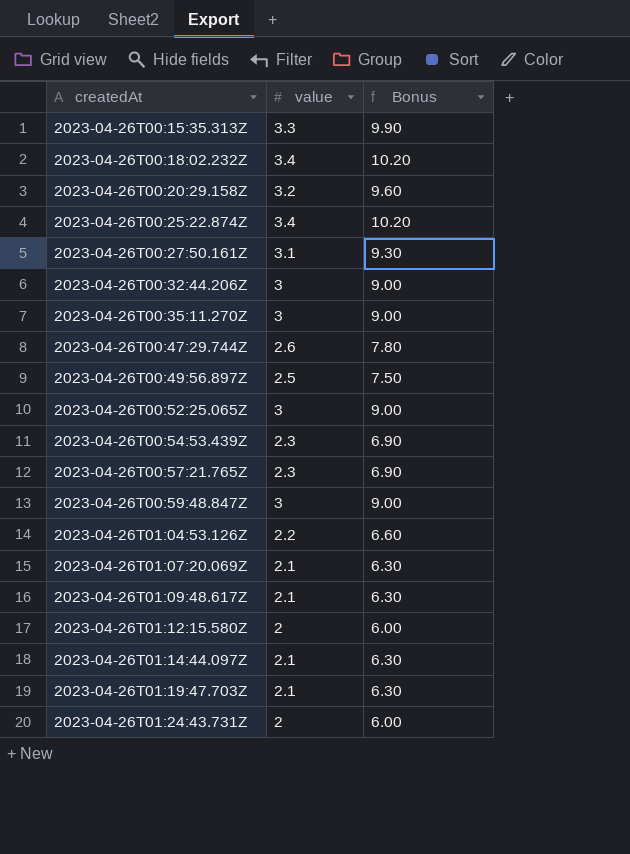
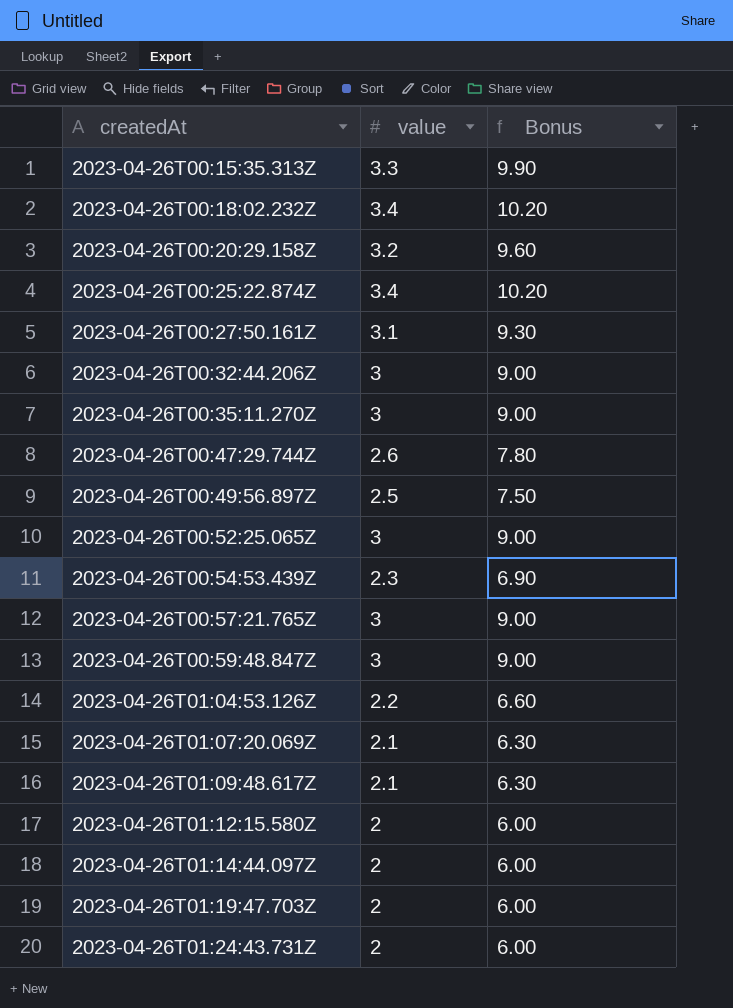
2023-04-26T00:57:21.765Z | value: 2.3 -> 3
2023-04-26T00:57:21.765Z | Bonus: 6.90 -> 9.00
2023-04-26T01:14:44.097Z | value: 2.1 -> 2
2023-04-26T01:14:44.097Z | Bonus: 6.30 -> 6.00
2023-04-26T01:19:47.703Z | value: 2.1 -> 2
2023-04-26T01:19:47.703Z | Bonus: 6.30 -> 6.00

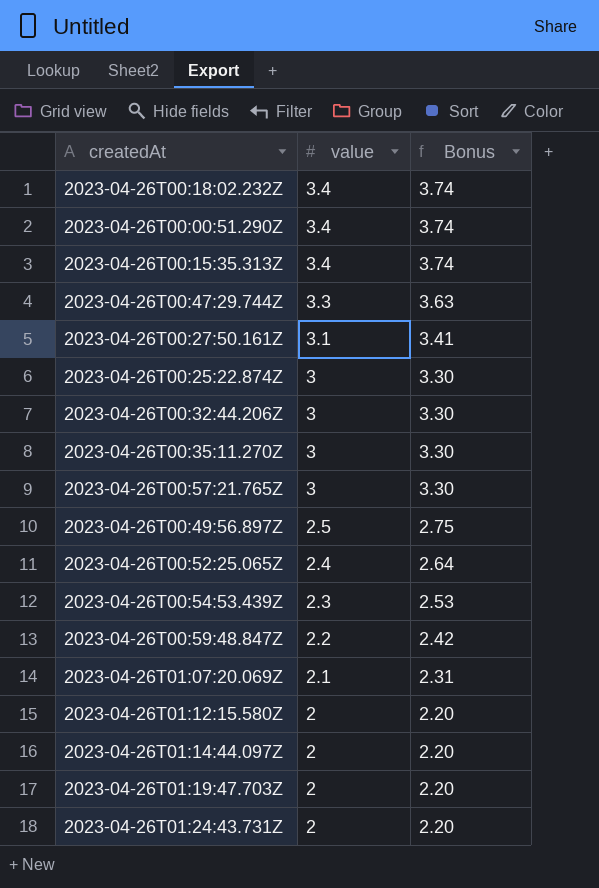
row order: createdAt ascending -> value descending
column Bonus | formula: [value] * 3 -> [value] * 1.1
row 2023-04-26T00:20:29.158Z: 3.2 | 9.60 -> none
row 2023-04-26T01:04:53.126Z: 2.2 | 6.60 -> none
row 2023-04-26T01:09:48.617Z: 2.1 | 6.30 -> none
row 2023-04-26T00:00:51.290Z: none -> 3.4 | 3.74
2023-04-26T00:15:35.313Z | value: 3.3 -> 3.4
2023-04-26T00:47:29.744Z | value: 2.6 -> 3.3
2023-04-26T00:25:22.874Z | value: 3.4 -> 3
2023-04-26T00:52:25.065Z | value: 3 -> 2.4
2023-04-26T00:59:48.847Z | value: 3 -> 2.2

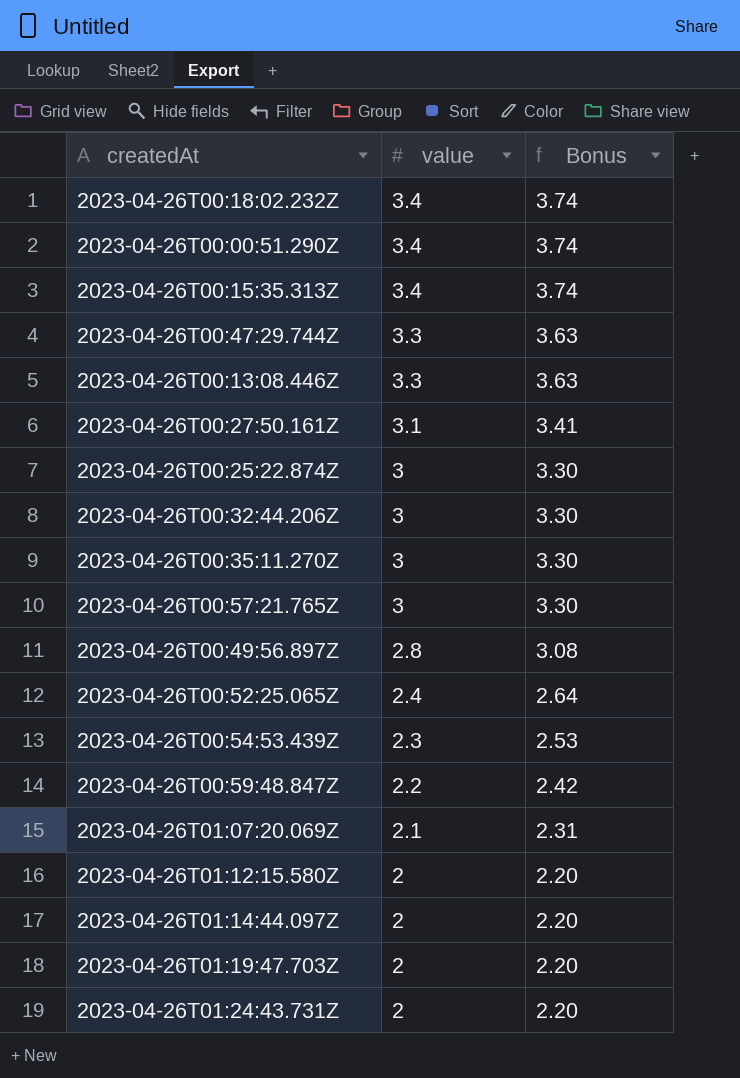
row 2023-04-26T00:13:08.446Z: none -> 3.3 | 3.63
2023-04-26T00:49:56.897Z | value: 2.5 -> 2.8
2023-04-26T00:49:56.897Z | Bonus: 2.75 -> 3.08

